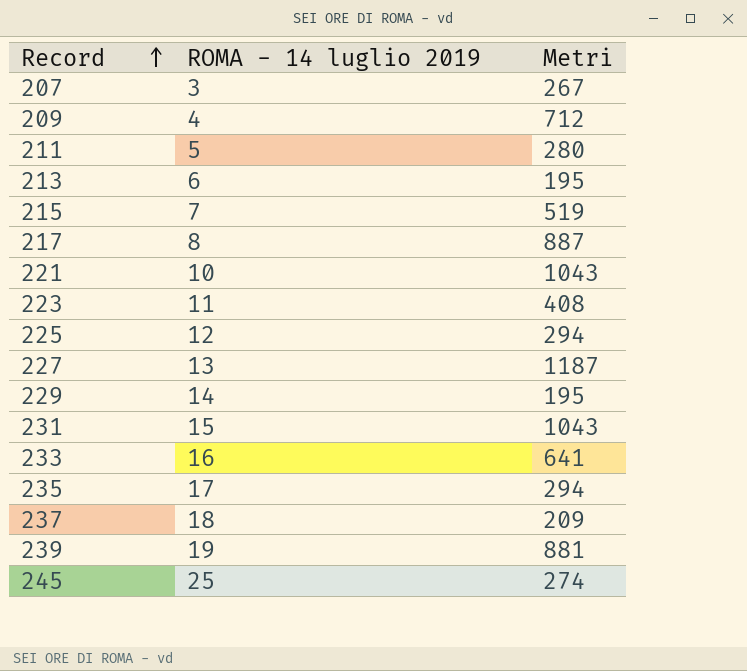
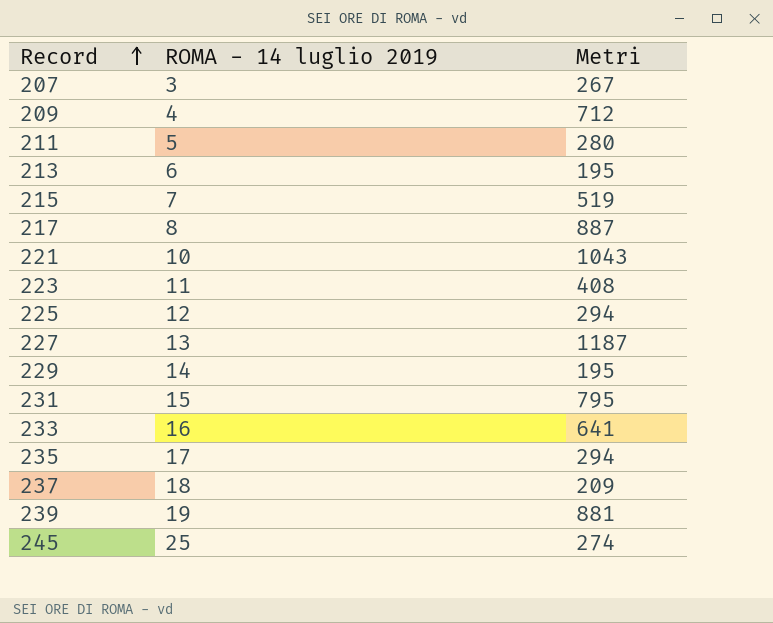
231 | Metri: 1043 -> 795

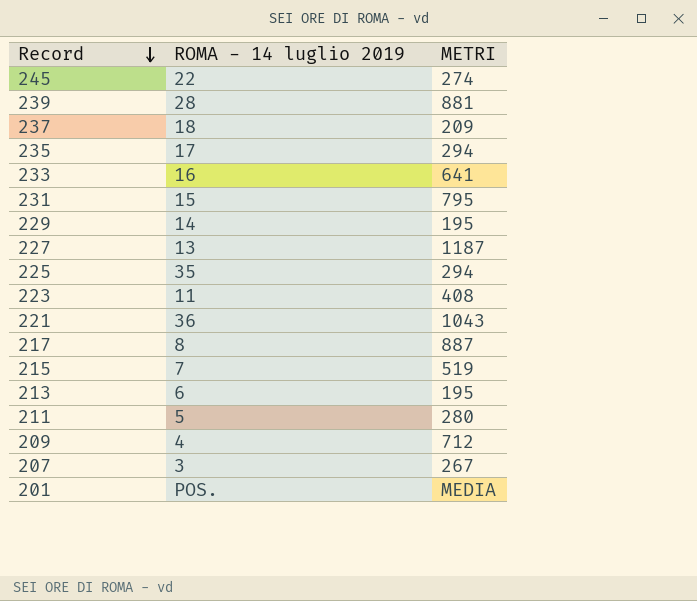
row order: Record ascending -> Record descending
column name: Metri -> METRI
245 | ROMA - 14 luglio 2019: 25 -> 22
239 | ROMA - 14 luglio 2019: 19 -> 28
225 | ROMA - 14 luglio 2019: 12 -> 35
221 | ROMA - 14 luglio 2019: 10 -> 36
row 201: none -> POS. | MEDIA

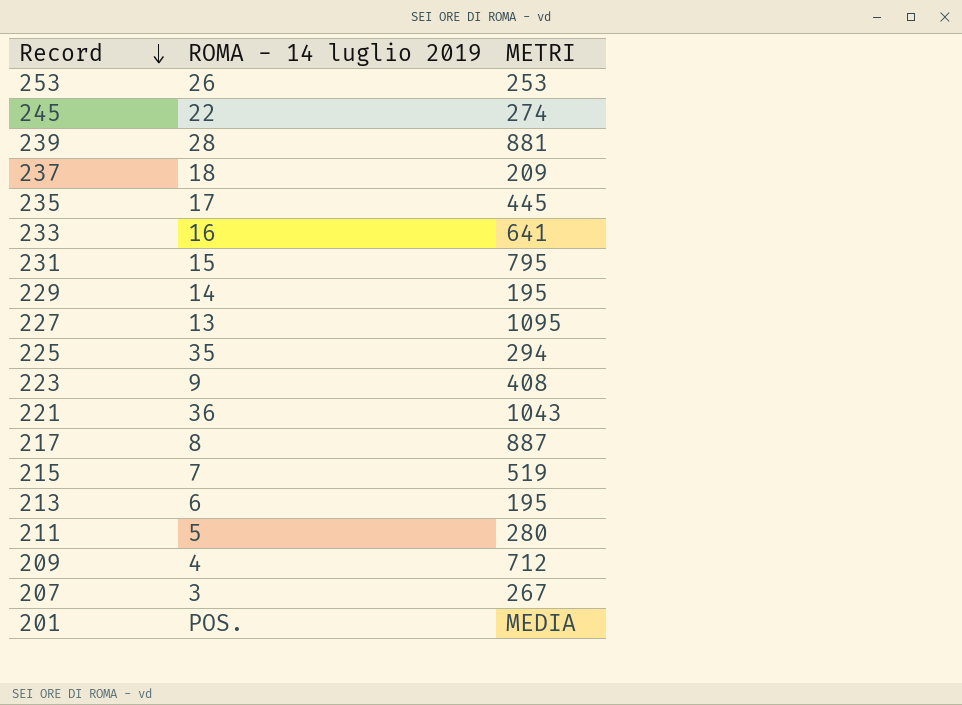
row 253: none -> 26 | 253
235 | METRI: 294 -> 445
227 | METRI: 1187 -> 1095
223 | ROMA - 14 luglio 2019: 11 -> 9

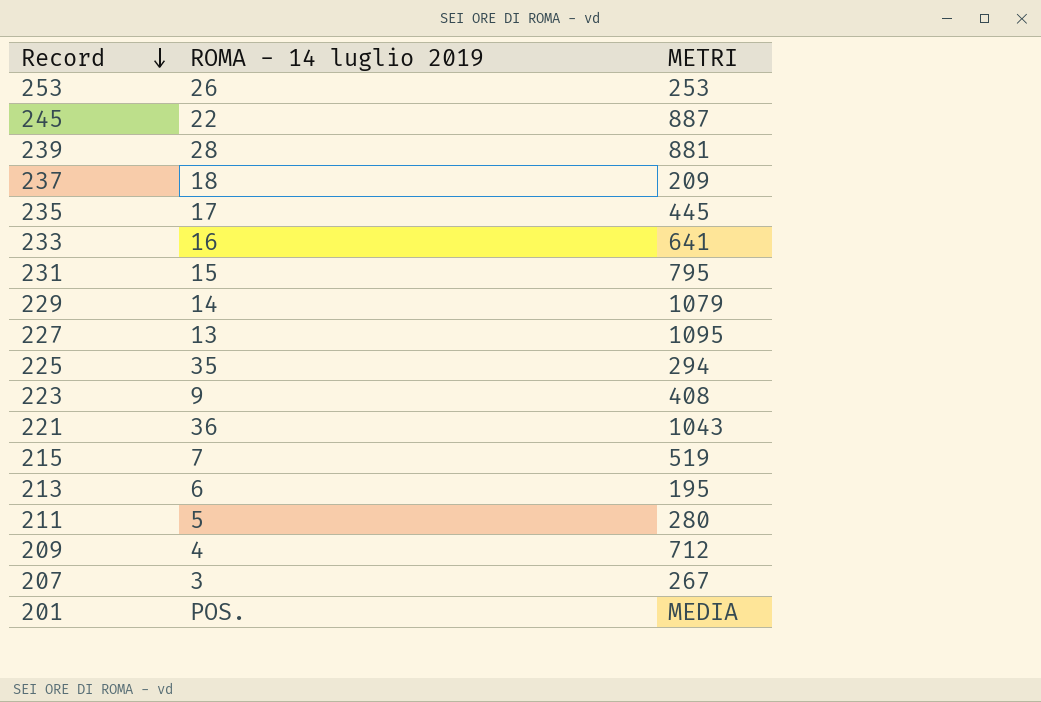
row 217: 8 | 887 -> none
245 | METRI: 274 -> 887
229 | METRI: 195 -> 1079

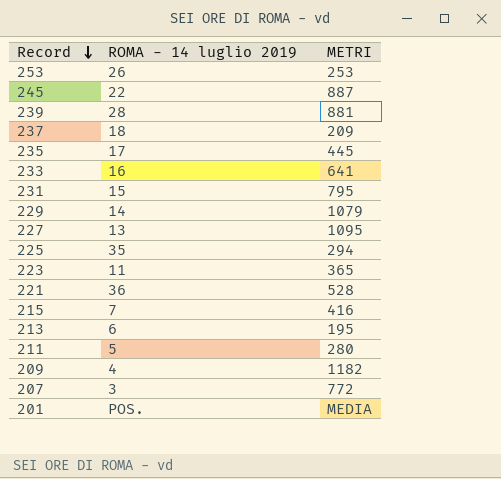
223 | ROMA - 14 luglio 2019: 9 -> 11
223 | METRI: 408 -> 365
221 | METRI: 1043 -> 528
215 | METRI: 519 -> 416
209 | METRI: 712 -> 1182
207 | METRI: 267 -> 772

